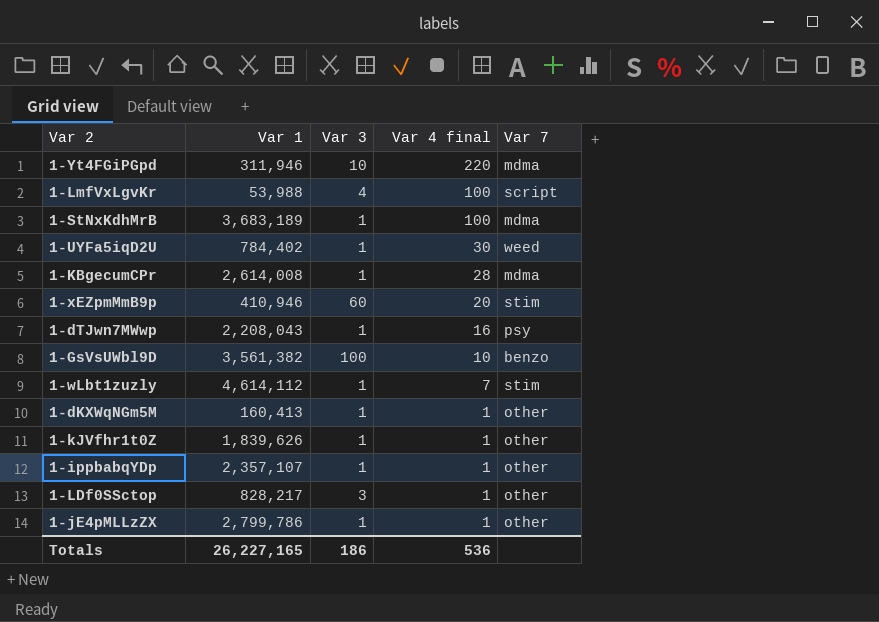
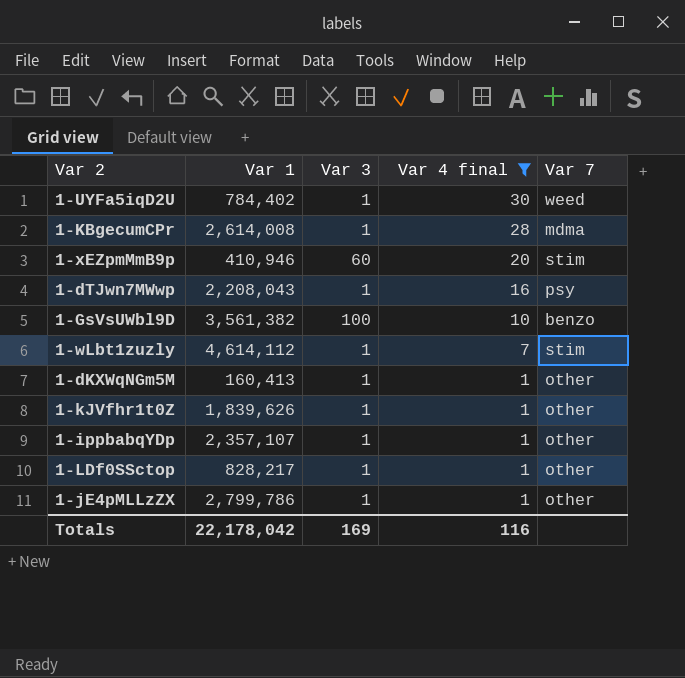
filter: none -> Var 4 final <= 30
1-LDf0SSctop | Var 3: 3 -> 1
Totals | Var 1: 26,227,165 -> 22,178,042
Totals | Var 3: 186 -> 169
Totals | Var 4 final: 536 -> 116

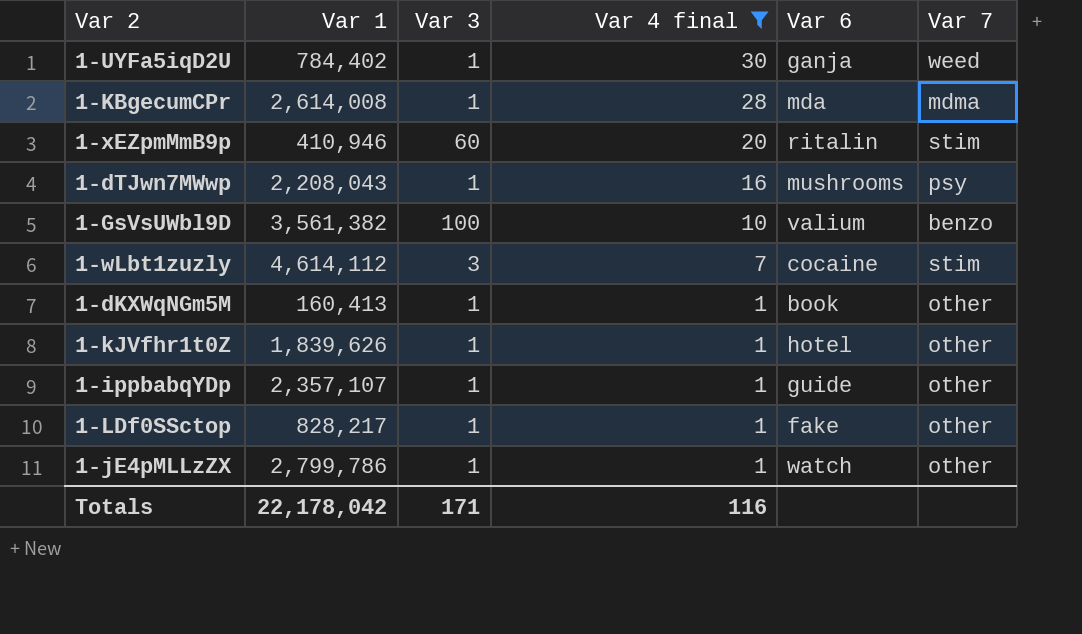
column Var 6 | position: none -> 5
1-wLbt1zuzly | Var 3: 1 -> 3
Totals | Var 3: 169 -> 171

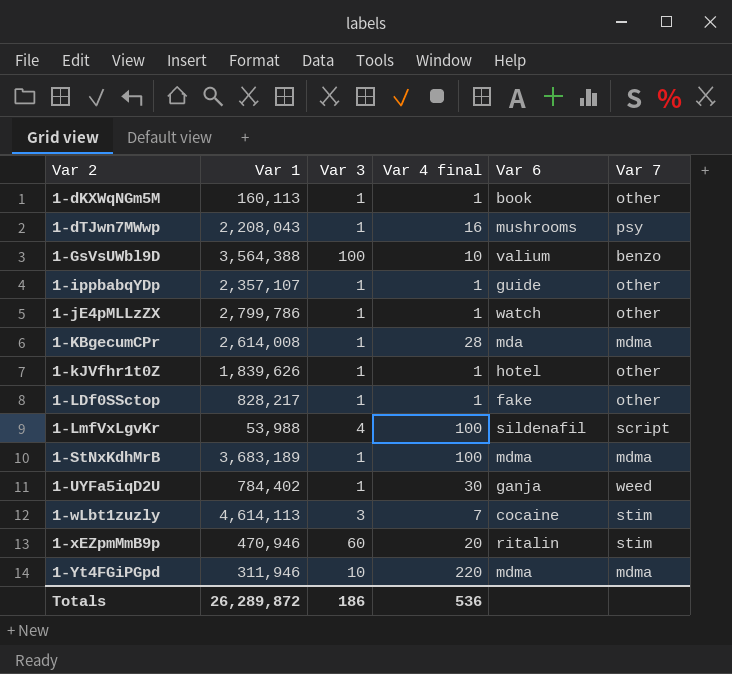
filter: Var 4 final <= 30 -> none
row order: Var 4 final descending -> Var 2 ascending
1-dKXWqNGm5M | Var 1: 160,413 -> 160,113
1-GsVsUWbl9D | Var 1: 3,561,382 -> 3,564,388
1-wLbt1zuzly | Var 1: 4,614,112 -> 4,614,113
1-xEZpmMmB9p | Var 1: 410,946 -> 470,946
Totals | Var 1: 22,178,042 -> 26,289,872
Totals | Var 3: 171 -> 186
Totals | Var 4 final: 116 -> 536

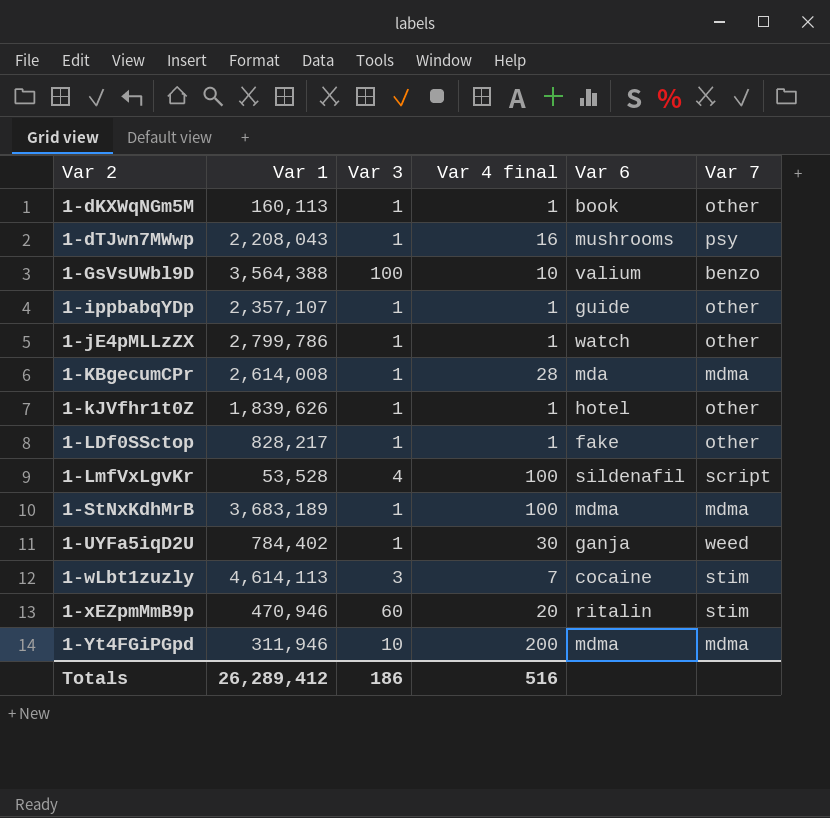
1-LmfVxLgvKr | Var 1: 53,988 -> 53,528
1-Yt4FGiPGpd | Var 4 final: 220 -> 200
Totals | Var 1: 26,289,872 -> 26,289,412
Totals | Var 4 final: 536 -> 516

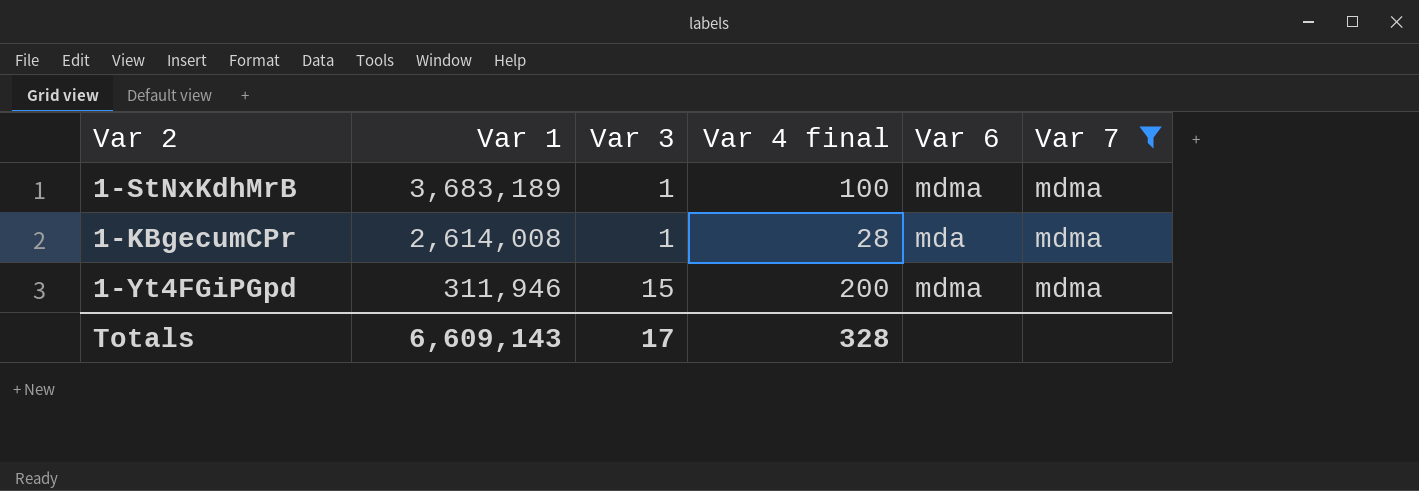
filter: none -> Var 7 = mdma
row order: Var 2 ascending -> Var 1 descending
1-Yt4FGiPGpd | Var 3: 10 -> 15
Totals | Var 1: 26,289,412 -> 6,609,143
Totals | Var 3: 186 -> 17
Totals | Var 4 final: 516 -> 328

